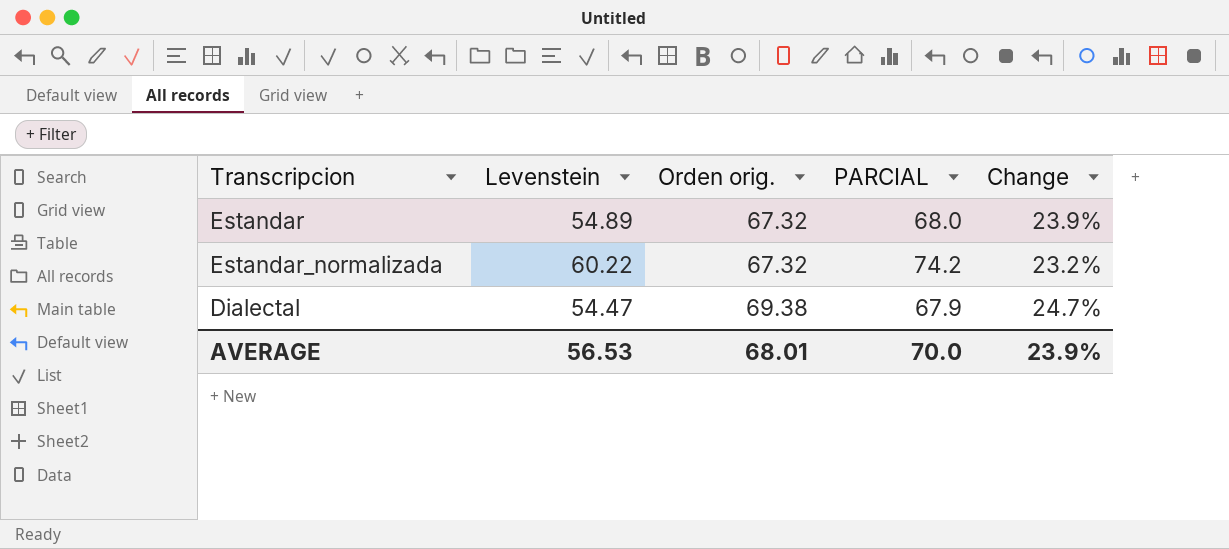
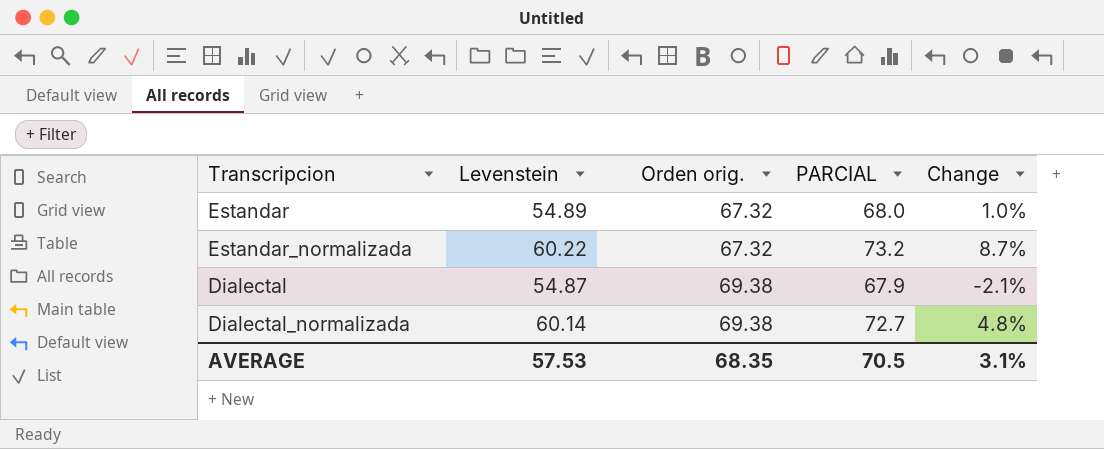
column Change | formula: ([PARCIAL] - [Levenstein]) / [Levenstein] -> ([PARCIAL] - [Orden orig.]) / [Orden orig.]
Estandar_normalizada | PARCIAL: 74.2 -> 73.2
Dialectal | Levenstein: 54.47 -> 54.87
row Dialectal_normalizada: none -> 60.14 | 69.38 | 72.7 | 4.8%
AVERAGE | Levenstein: 56.53 -> 57.53
AVERAGE | Orden orig.: 68.01 -> 68.35
AVERAGE | PARCIAL: 70.0 -> 70.5
AVERAGE | Change: 23.9% -> 3.1%

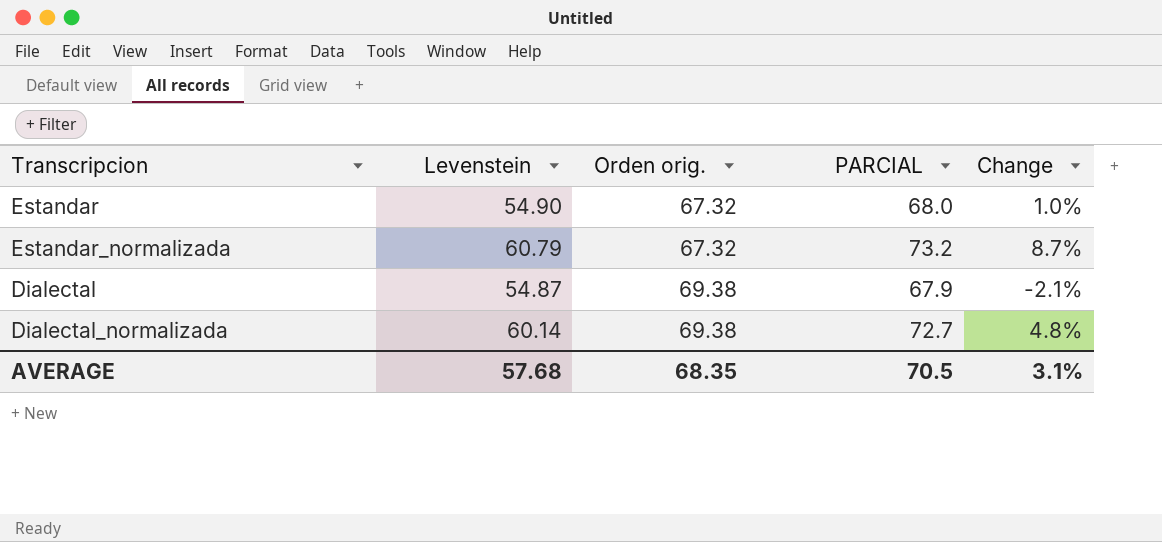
Estandar | Levenstein: 54.89 -> 54.90
Estandar_normalizada | Levenstein: 60.22 -> 60.79
AVERAGE | Levenstein: 57.53 -> 57.68

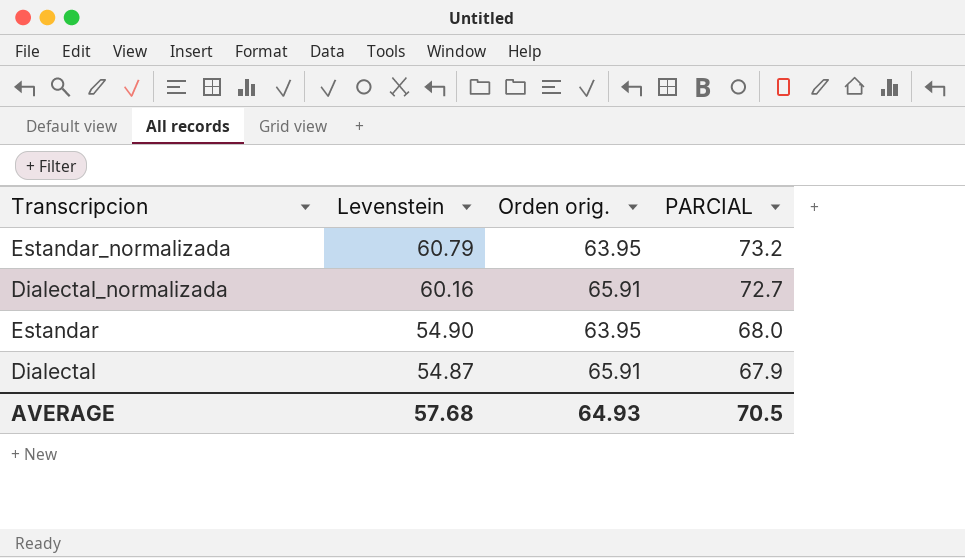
row order: Orden orig. ascending -> Levenstein descending
column Change | formula: ([PARCIAL] - [Orden orig.]) / [Orden orig.] -> none
Estandar_normalizada | Orden orig.: 67.32 -> 63.95
Dialectal_normalizada | Levenstein: 60.14 -> 60.16
Dialectal_normalizada | Orden orig.: 69.38 -> 65.91
Estandar | Orden orig.: 67.32 -> 63.95
Dialectal | Orden orig.: 69.38 -> 65.91
AVERAGE | Orden orig.: 68.35 -> 64.93

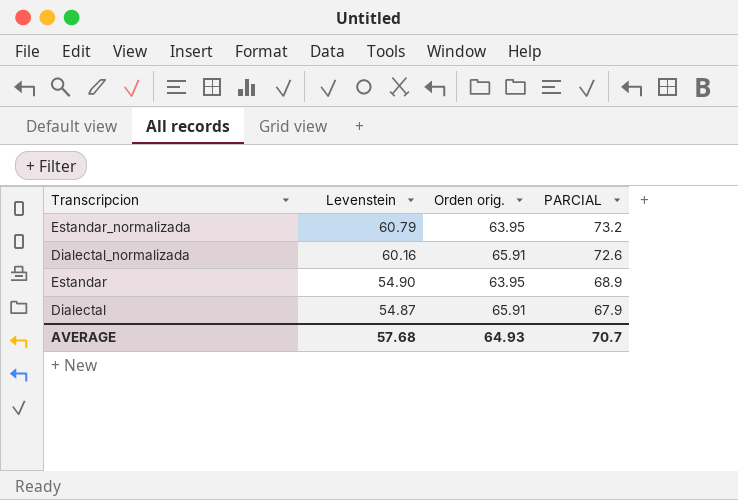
Dialectal_normalizada | PARCIAL: 72.7 -> 72.6
Estandar | PARCIAL: 68.0 -> 68.9
AVERAGE | PARCIAL: 70.5 -> 70.7

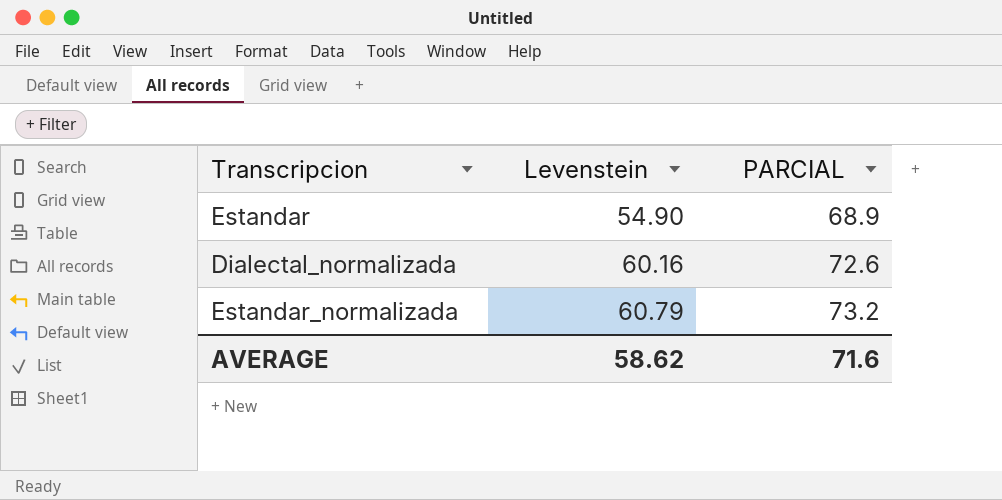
row order: Levenstein descending -> Levenstein ascending
column Orden orig. | position: 3 -> none
row Dialectal: 54.87 | 65.91 | 67.9 -> none
AVERAGE | Levenstein: 57.68 -> 58.62
AVERAGE | PARCIAL: 70.7 -> 71.6

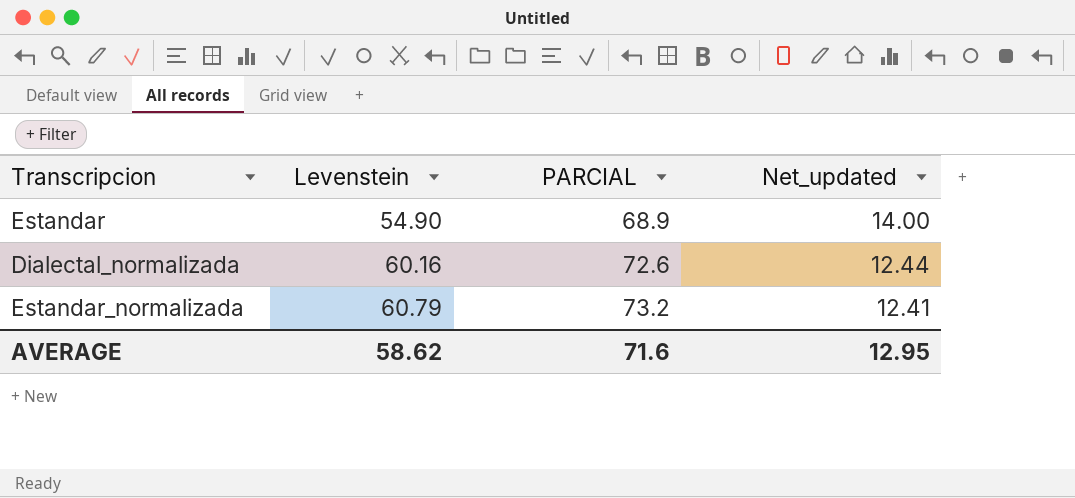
column Net_updated | formula: none -> [PARCIAL] - [Levenstein]

